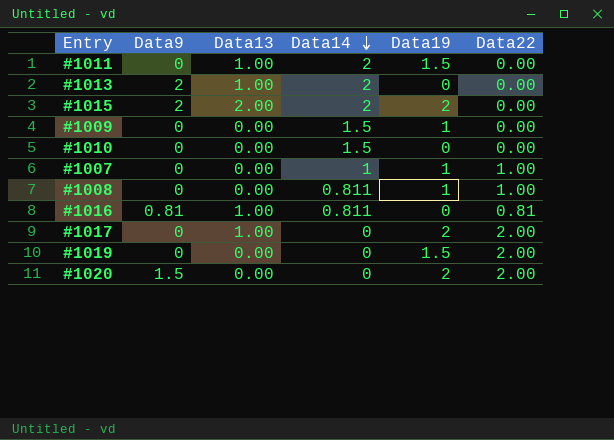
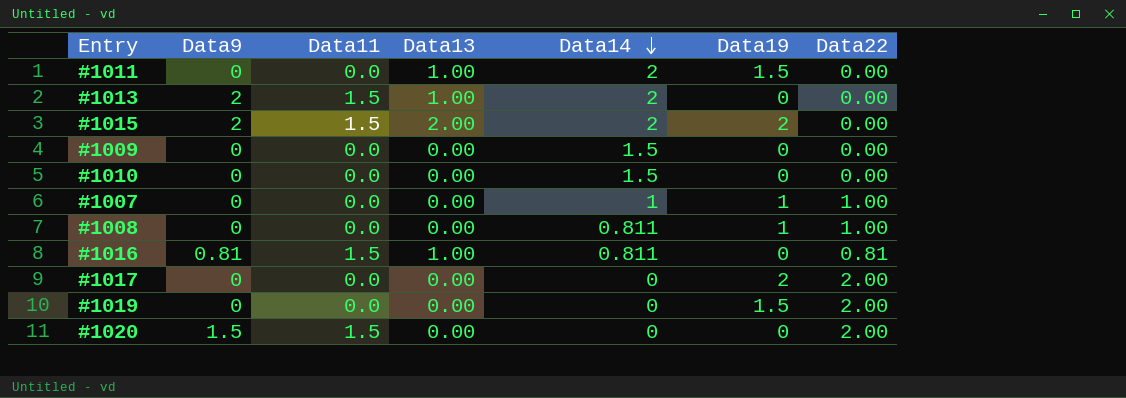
column Data11 | position: none -> 3
#1009 | Data19: 1 -> 0
#1017 | Data13: 1.00 -> 0.00
#1020 | Data19: 2 -> 0

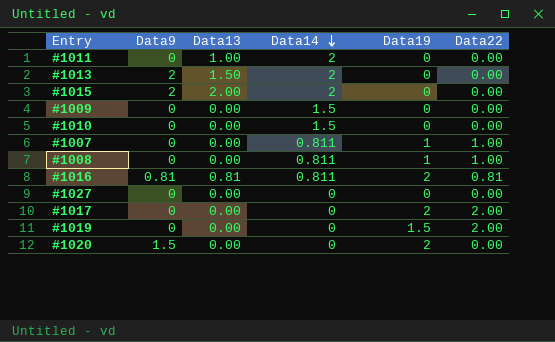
column Data11 | position: 3 -> none
#1011 | Data19: 1.5 -> 0
#1013 | Data13: 1.00 -> 1.50
#1015 | Data19: 2 -> 0
#1007 | Data14: 1 -> 0.811
#1016 | Data13: 1.00 -> 0.81
#1016 | Data19: 0 -> 2
row #1027: none -> 0 | 0.00 | 0 | 0 | 0.00
#1020 | Data19: 0 -> 2
#1020 | Data22: 2.00 -> 0.00

